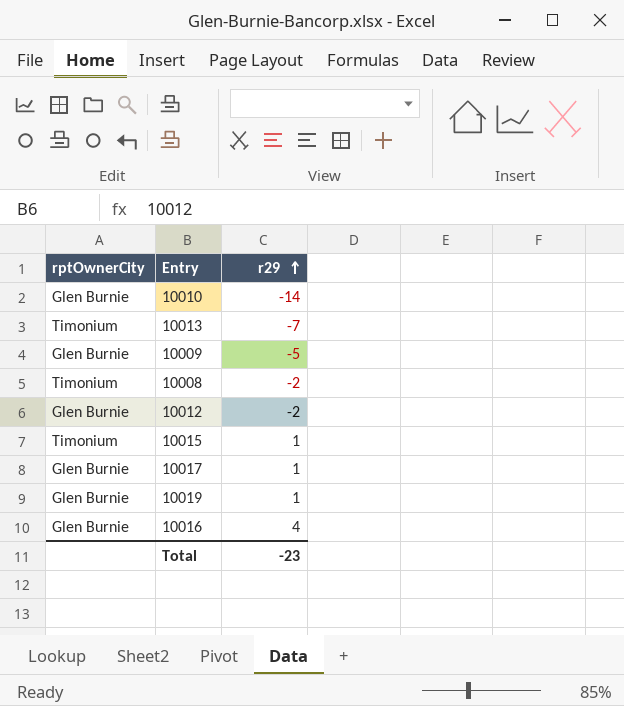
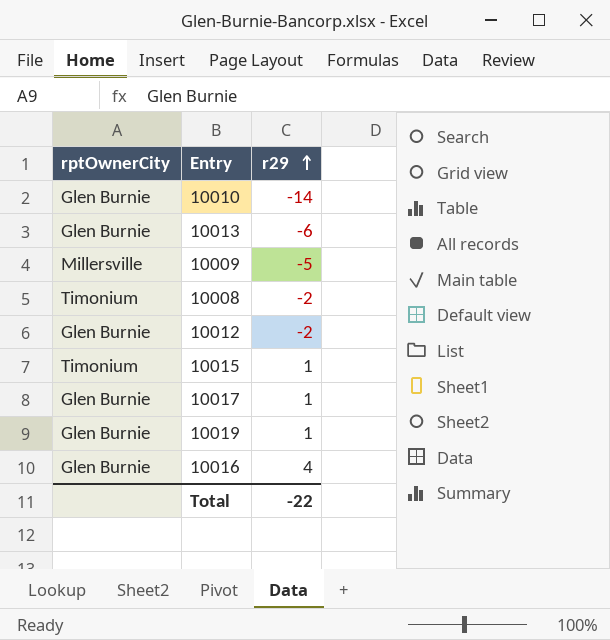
10013 | rptOwnerCity: Timonium -> Glen Burnie
10013 | r29: -7 -> -6
10009 | rptOwnerCity: Glen Burnie -> Millersville
Total | r29: -23 -> -22

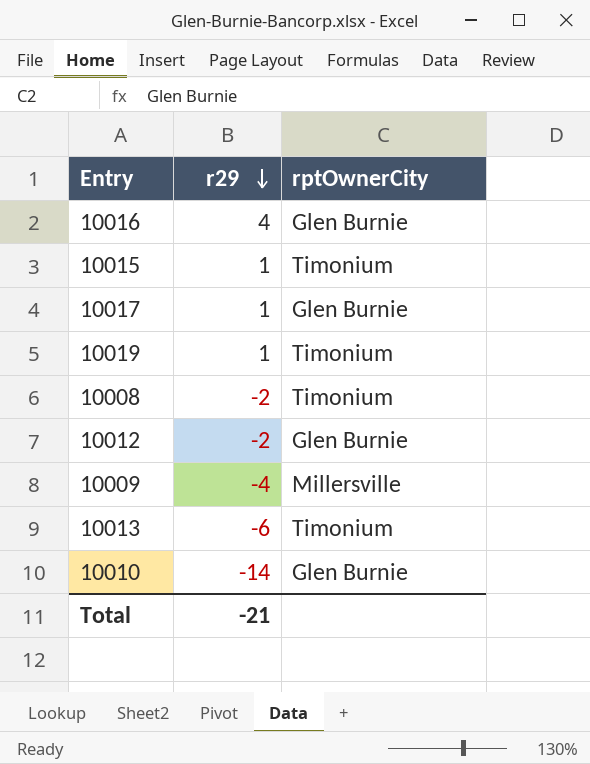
row order: r29 ascending -> r29 descending
column rptOwnerCity | position: 1 -> 3
10019 | rptOwnerCity: Glen Burnie -> Timonium
10009 | r29: -5 -> -4
10013 | rptOwnerCity: Glen Burnie -> Timonium
Total | r29: -22 -> -21

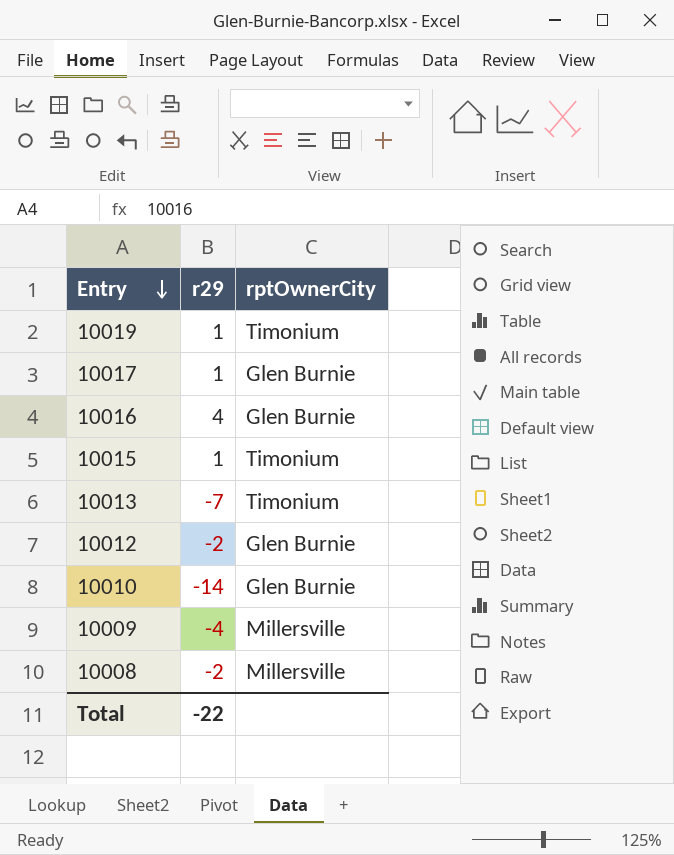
row order: r29 descending -> Entry descending
10013 | r29: -6 -> -7
10008 | rptOwnerCity: Timonium -> Millersville
Total | r29: -21 -> -22

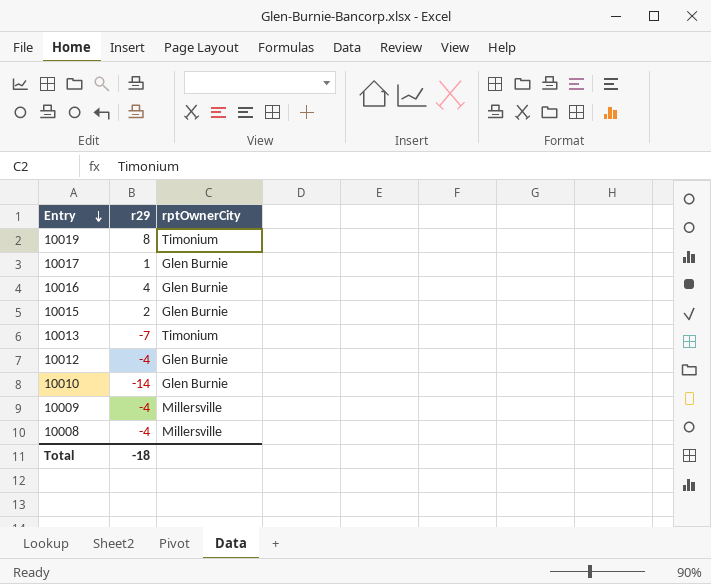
10019 | r29: 1 -> 8
10015 | r29: 1 -> 2
10015 | rptOwnerCity: Timonium -> Glen Burnie
10012 | r29: -2 -> -4
10008 | r29: -2 -> -4
Total | r29: -22 -> -18

